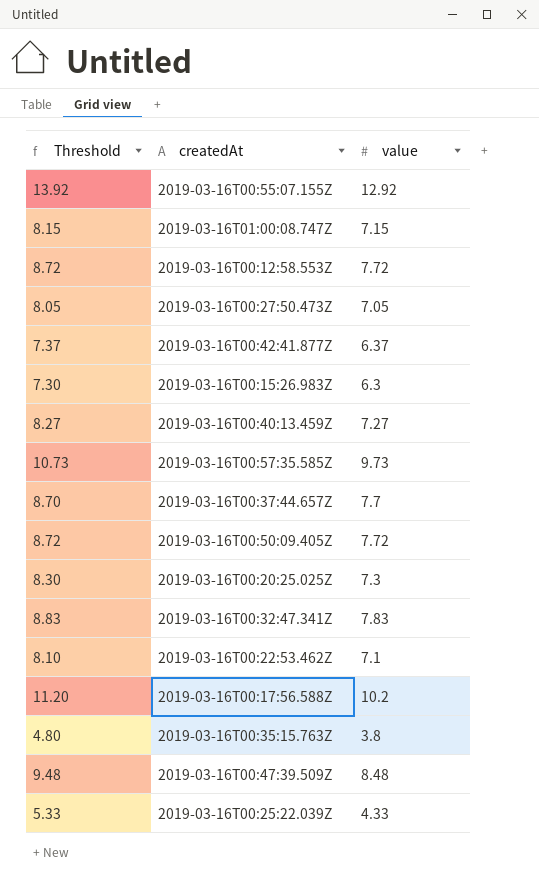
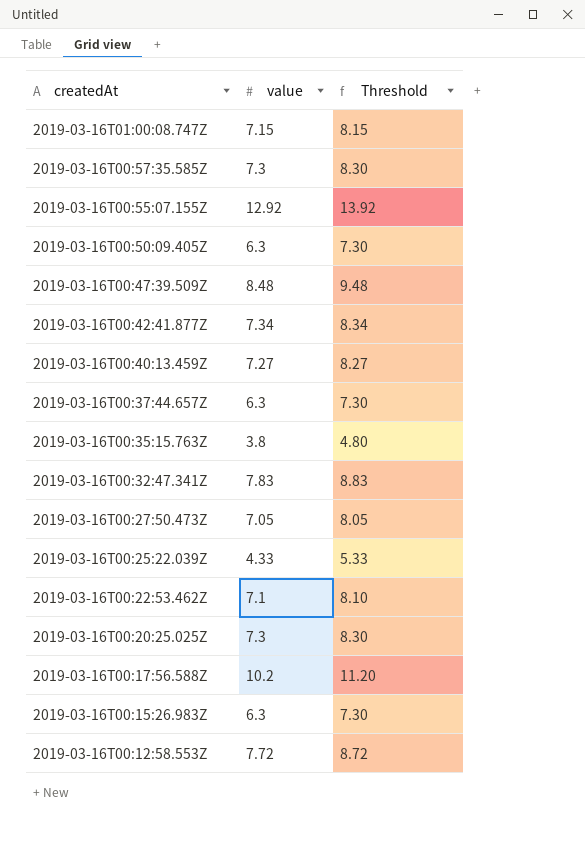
row order: none -> createdAt descending
column Threshold | position: 1 -> 3
2019-03-16T00:57:35.585Z | value: 9.73 -> 7.3
2019-03-16T00:57:35.585Z | Threshold: 10.73 -> 8.30
2019-03-16T00:50:09.405Z | value: 7.72 -> 6.3
2019-03-16T00:50:09.405Z | Threshold: 8.72 -> 7.30
2019-03-16T00:42:41.877Z | value: 6.37 -> 7.34
2019-03-16T00:42:41.877Z | Threshold: 7.37 -> 8.34
2019-03-16T00:37:44.657Z | value: 7.7 -> 6.3
2019-03-16T00:37:44.657Z | Threshold: 8.70 -> 7.30

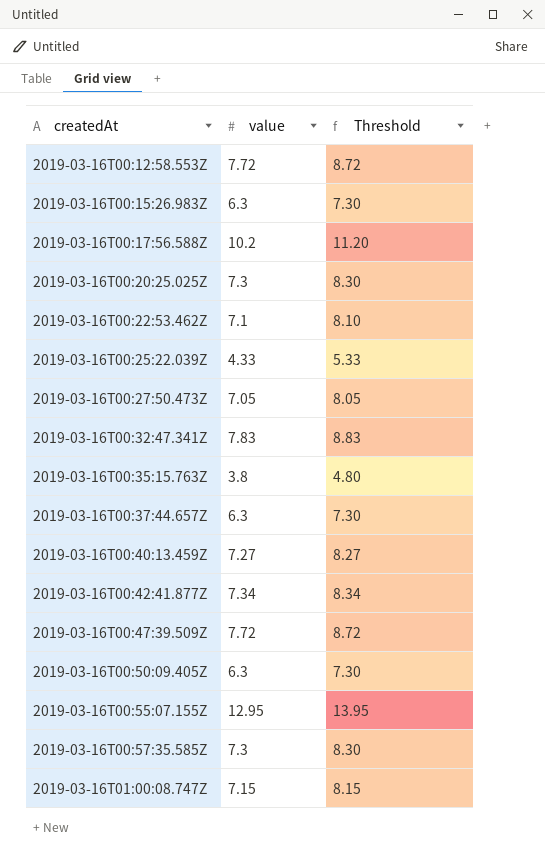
row order: createdAt descending -> createdAt ascending
2019-03-16T00:47:39.509Z | value: 8.48 -> 7.72
2019-03-16T00:47:39.509Z | Threshold: 9.48 -> 8.72
2019-03-16T00:55:07.155Z | value: 12.92 -> 12.95
2019-03-16T00:55:07.155Z | Threshold: 13.92 -> 13.95

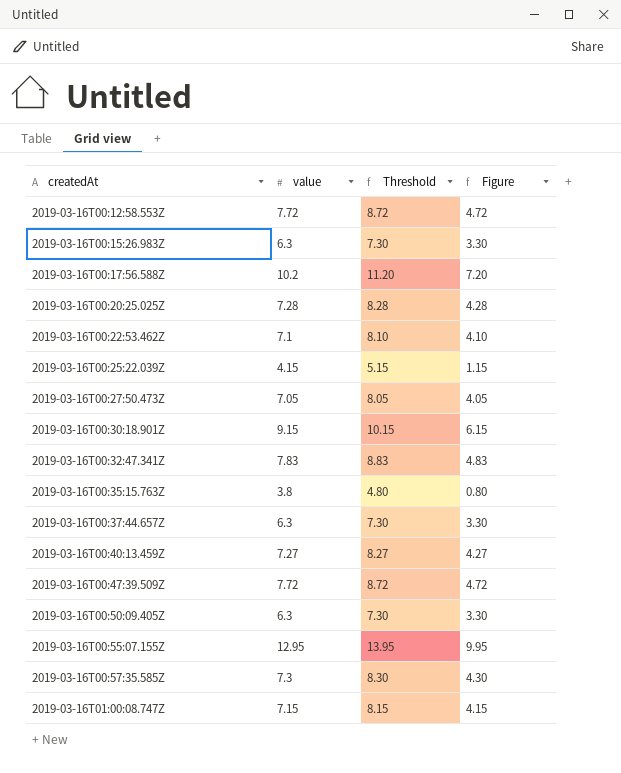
column Figure | formula: none -> [value] - 3
row 2019-03-16T00:42:41.877Z: 7.34 | 8.34 -> none
2019-03-16T00:20:25.025Z | value: 7.3 -> 7.28
2019-03-16T00:20:25.025Z | Threshold: 8.30 -> 8.28
2019-03-16T00:25:22.039Z | value: 4.33 -> 4.15
2019-03-16T00:25:22.039Z | Threshold: 5.33 -> 5.15
row 2019-03-16T00:30:18.901Z: none -> 9.15 | 10.15 | 6.15

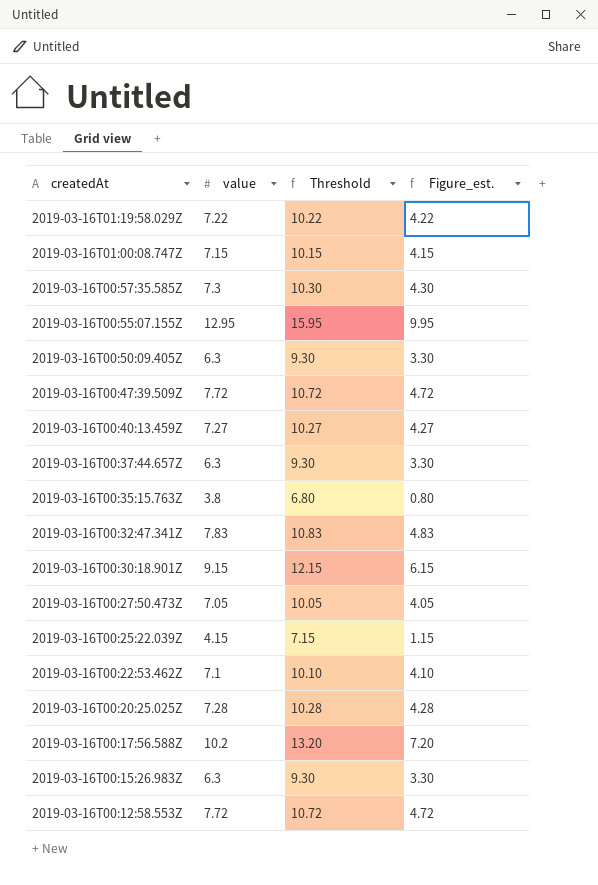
row order: createdAt ascending -> createdAt descending
column Threshold | formula: [value] + 1 -> [value] + 3
column name: Figure -> Figure_est.
row 2019-03-16T01:19:58.029Z: none -> 7.22 | 10.22 | 4.22

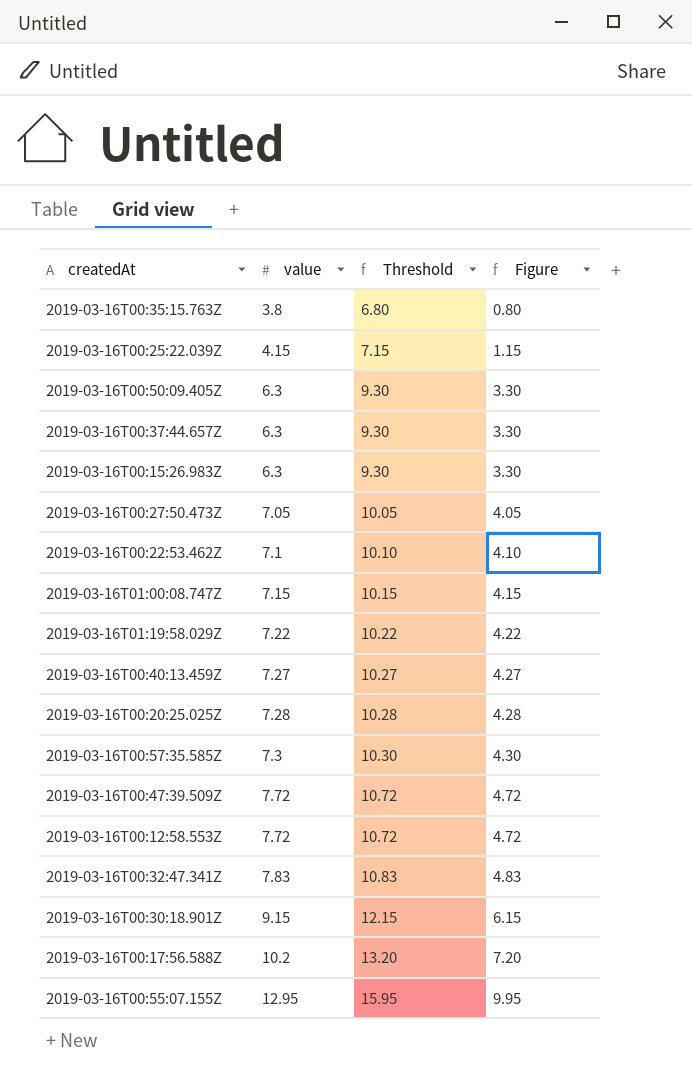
row order: createdAt descending -> value ascending
column name: Figure_est. -> Figure

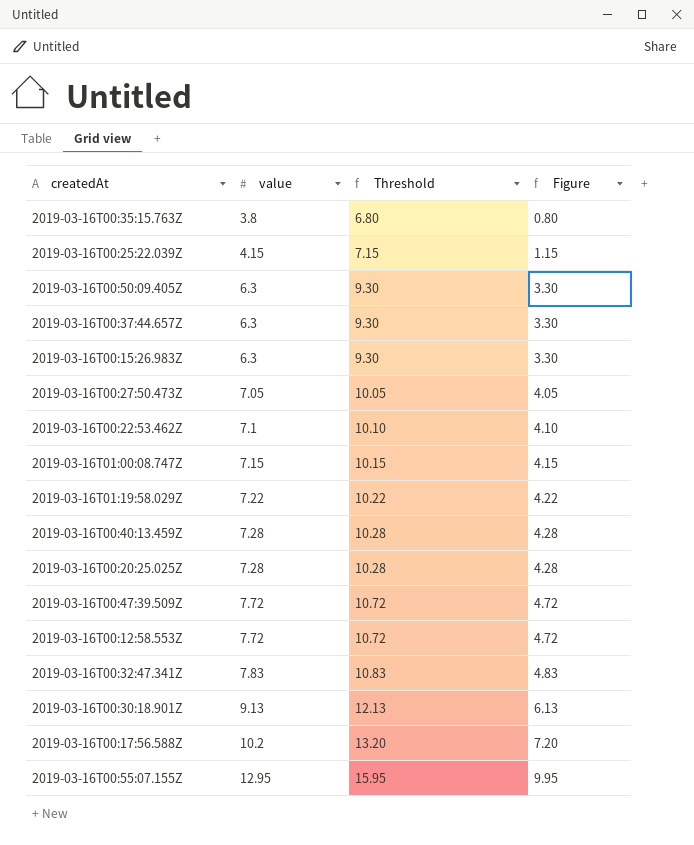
row 2019-03-16T00:57:35.585Z: 7.3 | 10.30 | 4.30 -> none
2019-03-16T00:40:13.459Z | value: 7.27 -> 7.28
2019-03-16T00:40:13.459Z | Threshold: 10.27 -> 10.28
2019-03-16T00:40:13.459Z | Figure: 4.27 -> 4.28
2019-03-16T00:30:18.901Z | value: 9.15 -> 9.13
2019-03-16T00:30:18.901Z | Threshold: 12.15 -> 12.13
2019-03-16T00:30:18.901Z | Figure: 6.15 -> 6.13

